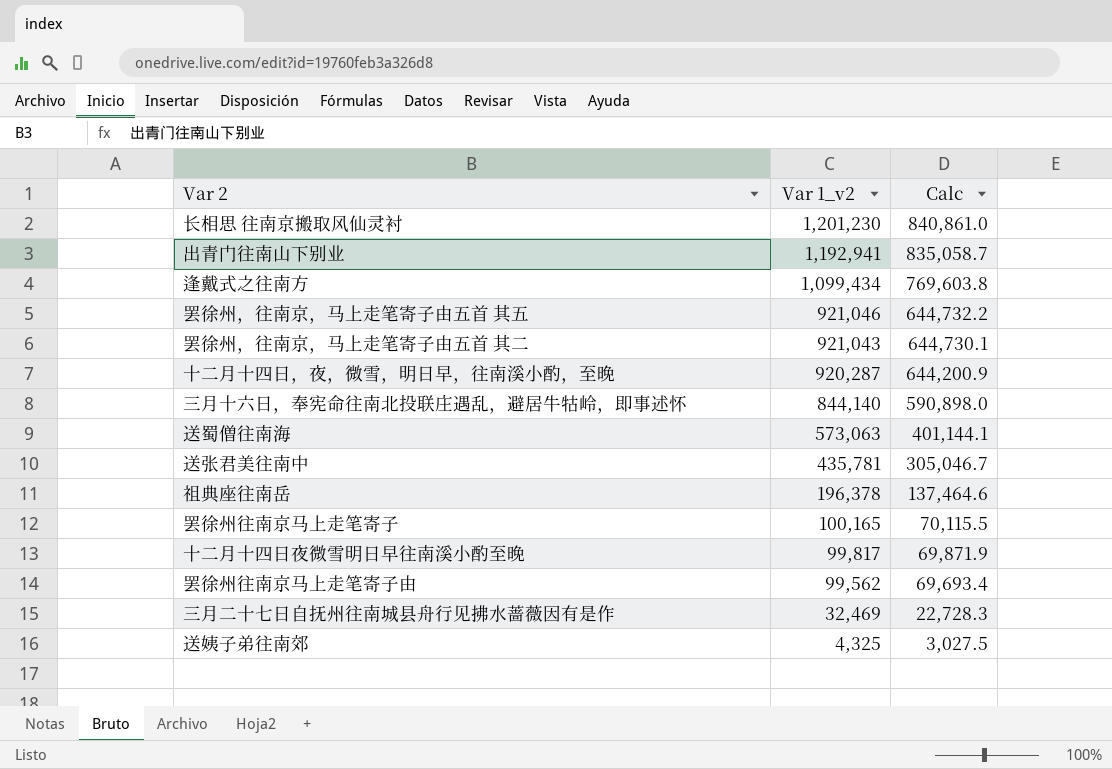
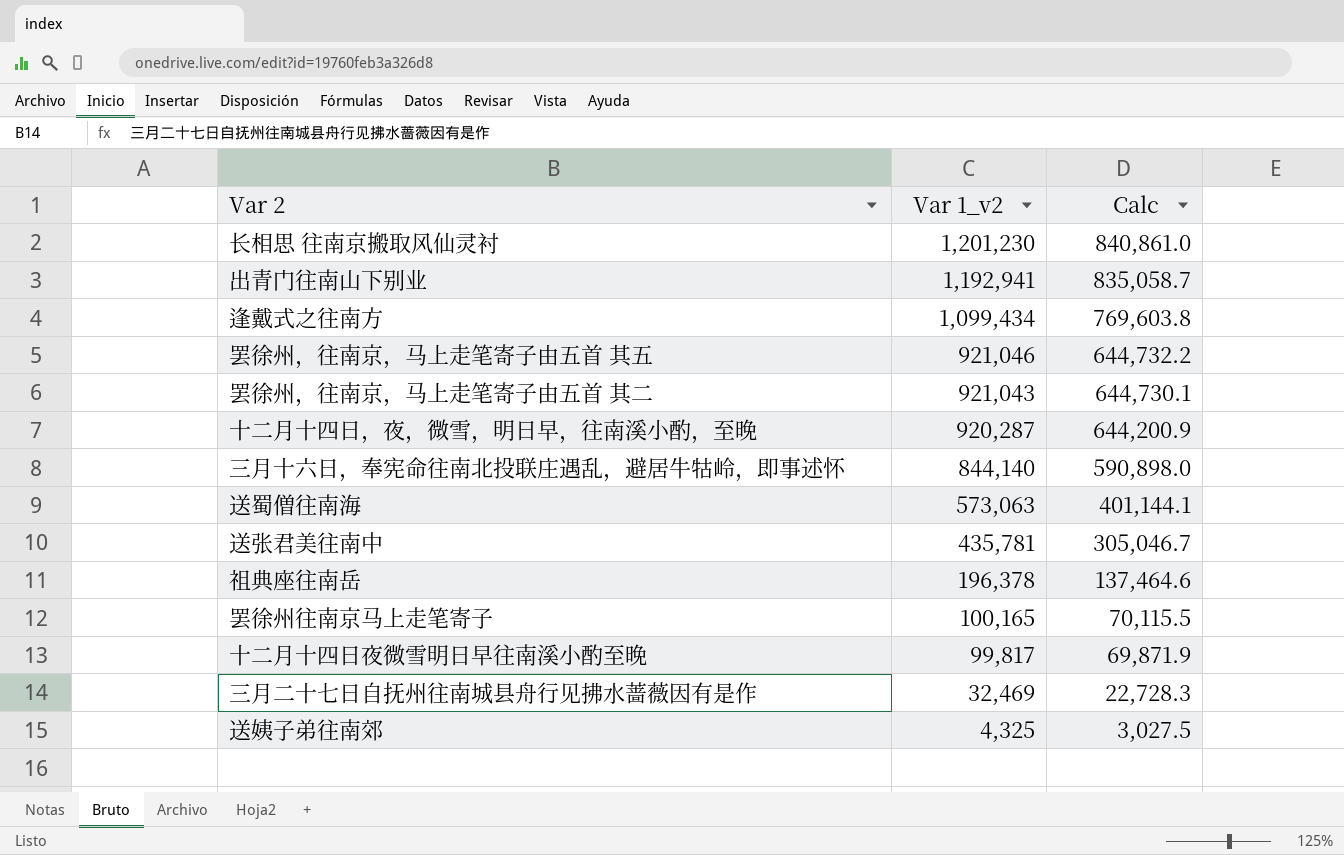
row 罢徐州往南京马上走笔寄子由: 99,562 | 69,693.4 -> none

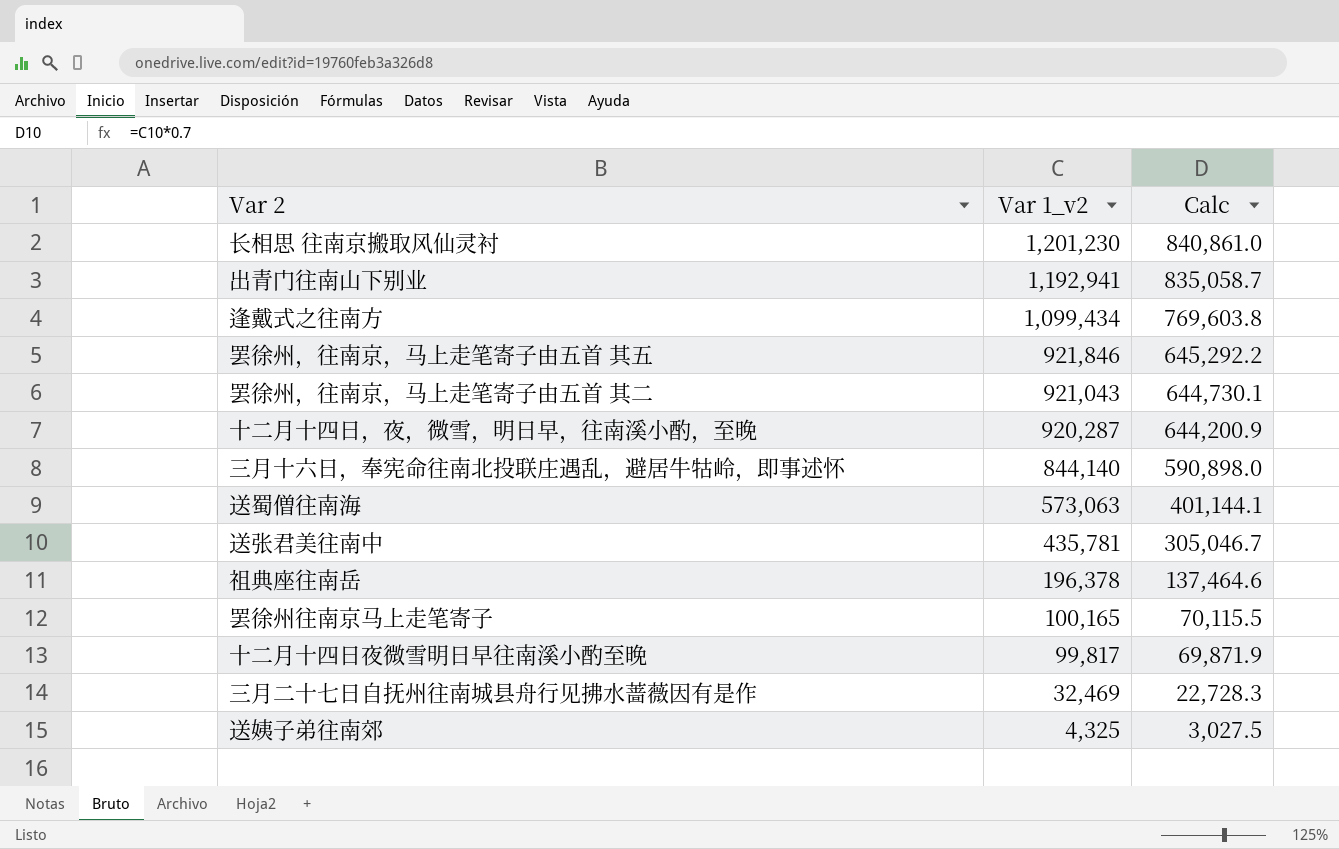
罢徐州，往南京，马上走笔寄子由五首 其五 | Var 1_v2: 921,046 -> 921,846
罢徐州，往南京，马上走笔寄子由五首 其五 | Calc: 644,732.2 -> 645,292.2

